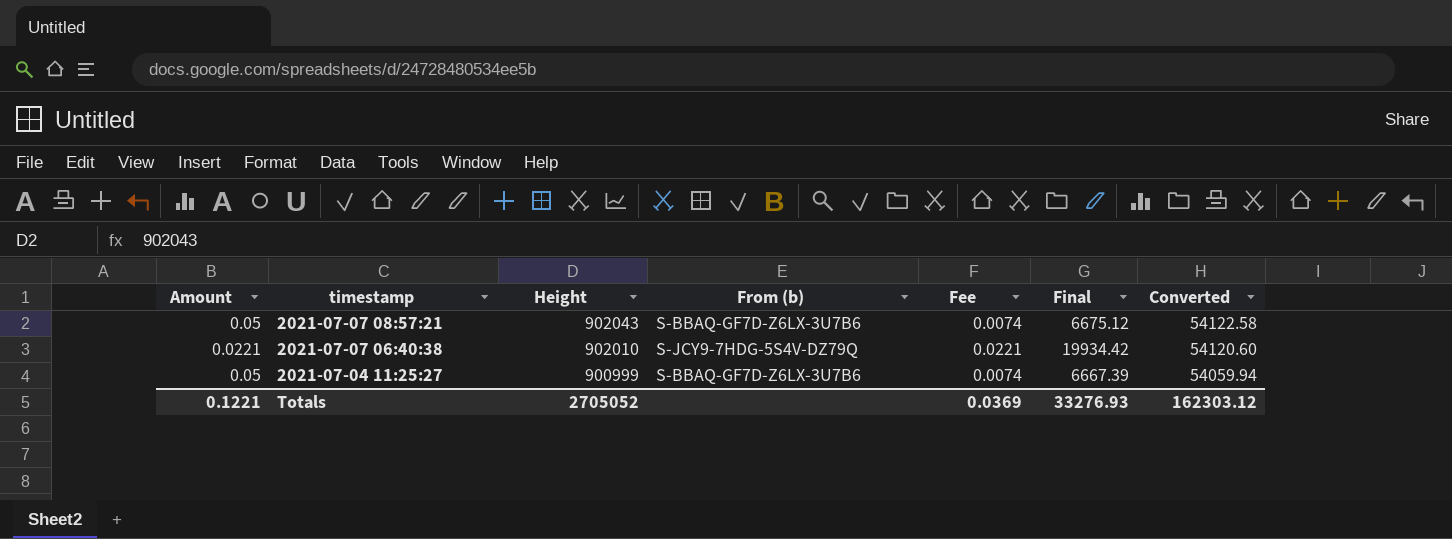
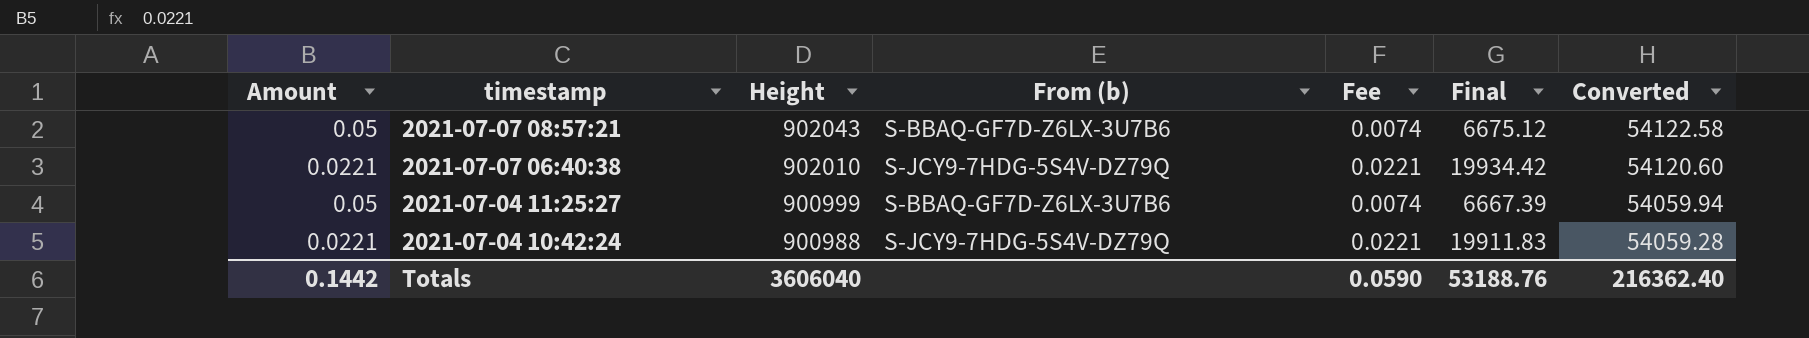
row 2021-07-04 10:42:24: none -> 0.0221 | 900988 | S-JCY9-7HDG-5S4V-DZ79Q | 0.0221 | 19911.83 | 54059.28
Totals | Amount: 0.1221 -> 0.1442
Totals | Height: 2705052 -> 3606040
Totals | Fee: 0.0369 -> 0.0590
Totals | Final: 33276.93 -> 53188.76
Totals | Converted: 162303.12 -> 216362.40

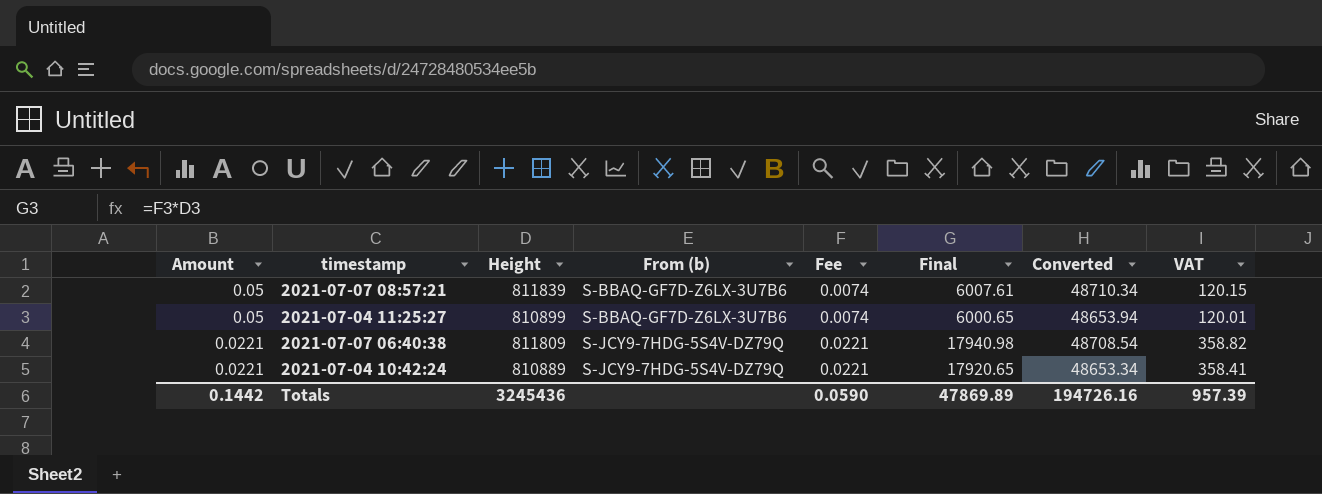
row order: timestamp descending -> Amount descending
column VAT | formula: none -> [Final] * 0.02
2021-07-07 08:57:21 | Height: 902043 -> 811839
2021-07-07 08:57:21 | Final: 6675.12 -> 6007.61
2021-07-07 08:57:21 | Converted: 54122.58 -> 48710.34
2021-07-04 11:25:27 | Height: 900999 -> 810899
2021-07-04 11:25:27 | Final: 6667.39 -> 6000.65
2021-07-04 11:25:27 | Converted: 54059.94 -> 48653.94
2021-07-07 06:40:38 | Height: 902010 -> 811809
2021-07-07 06:40:38 | Final: 19934.42 -> 17940.98
2021-07-07 06:40:38 | Converted: 54120.60 -> 48708.54
2021-07-04 10:42:24 | Height: 900988 -> 810889
2021-07-04 10:42:24 | Final: 19911.83 -> 17920.65
2021-07-04 10:42:24 | Converted: 54059.28 -> 48653.34
Totals | Height: 3606040 -> 3245436
Totals | Final: 53188.76 -> 47869.89
Totals | Converted: 216362.40 -> 194726.16

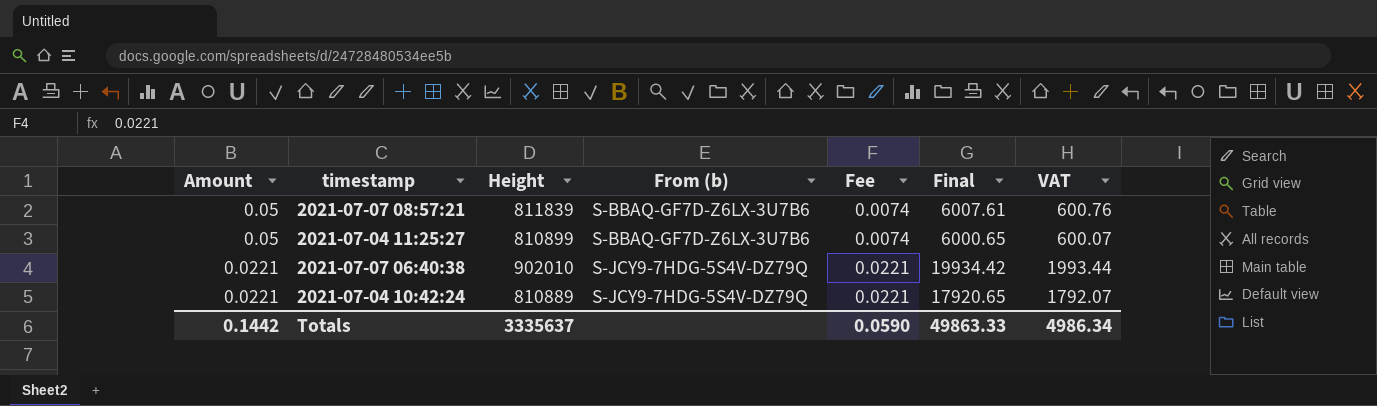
column Converted | formula: [Height] * 0.06 -> none
column VAT | formula: [Final] * 0.02 -> [Final] * 0.1
2021-07-07 06:40:38 | Height: 811809 -> 902010
2021-07-07 06:40:38 | Final: 17940.98 -> 19934.42
Totals | Height: 3245436 -> 3335637
Totals | Final: 47869.89 -> 49863.33
Totals | VAT: 957.39 -> 4986.34

